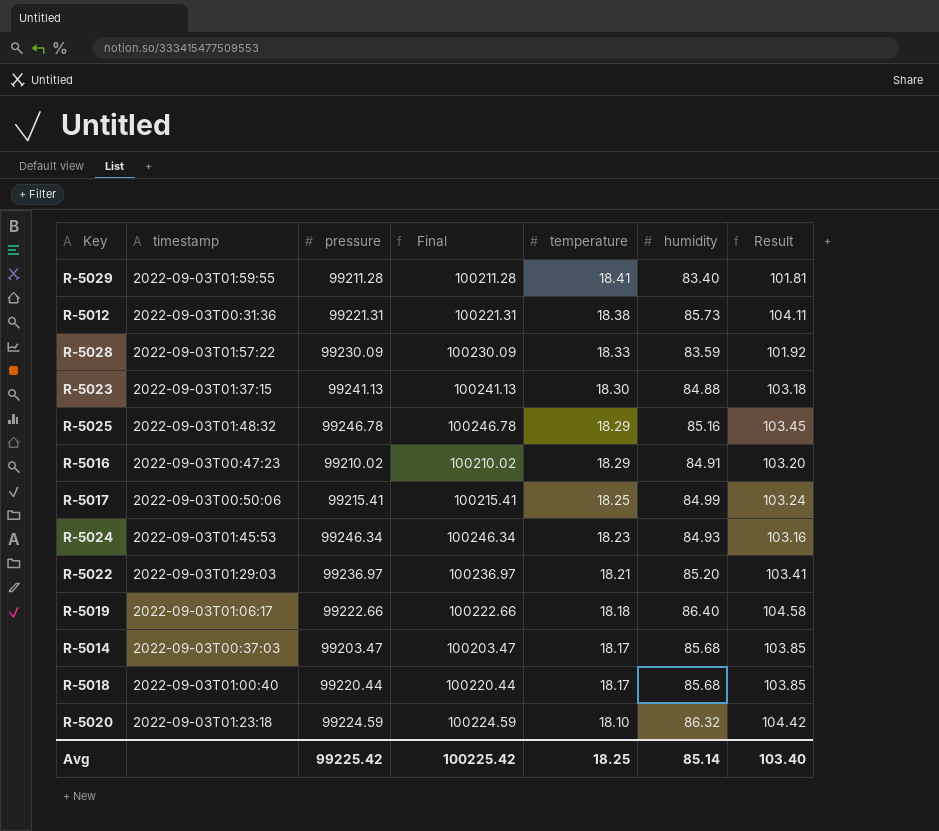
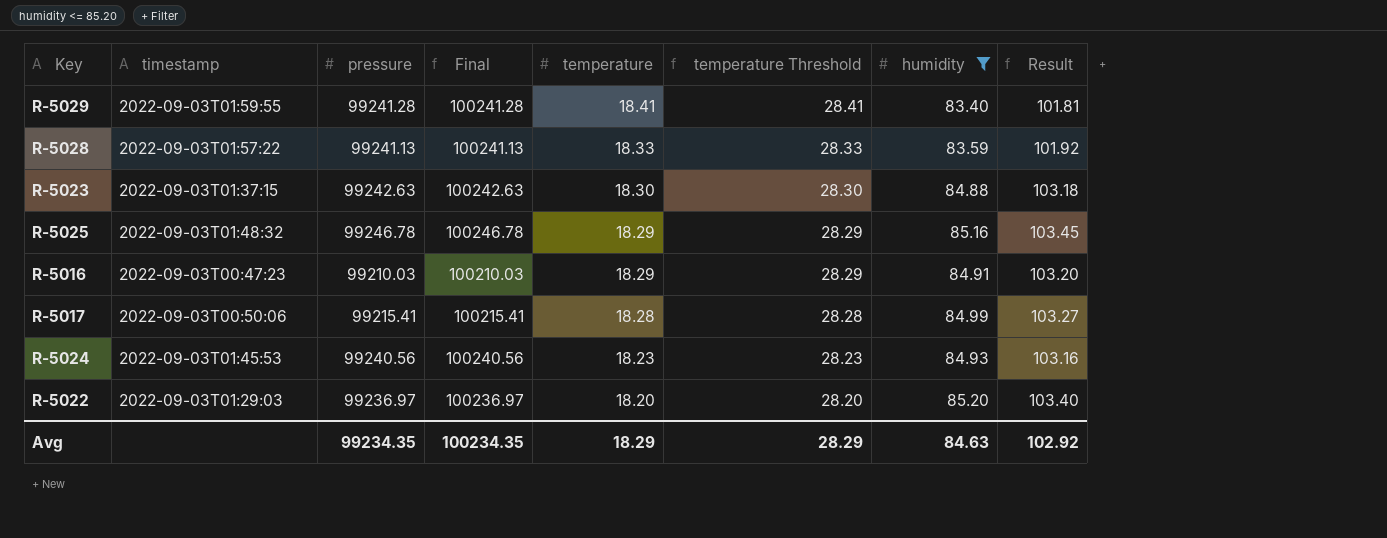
filter: none -> humidity <= 85.20
column temperature Threshold | formula: none -> [temperature] + 10
R-5029 | pressure: 99211.28 -> 99241.28
R-5029 | Final: 100211.28 -> 100241.28
R-5028 | pressure: 99230.09 -> 99241.13
R-5028 | Final: 100230.09 -> 100241.13
R-5023 | pressure: 99241.13 -> 99242.63
R-5023 | Final: 100241.13 -> 100242.63
R-5016 | pressure: 99210.02 -> 99210.03
R-5016 | Final: 100210.02 -> 100210.03
R-5017 | temperature: 18.25 -> 18.28
R-5017 | Result: 103.24 -> 103.27
R-5024 | pressure: 99246.34 -> 99240.56
R-5024 | Final: 100246.34 -> 100240.56
R-5022 | temperature: 18.21 -> 18.20
R-5022 | Result: 103.41 -> 103.40
Avg | pressure: 99225.42 -> 99234.35
Avg | Final: 100225.42 -> 100234.35
Avg | temperature: 18.25 -> 18.29
Avg | humidity: 85.14 -> 84.63
Avg | Result: 103.40 -> 102.92

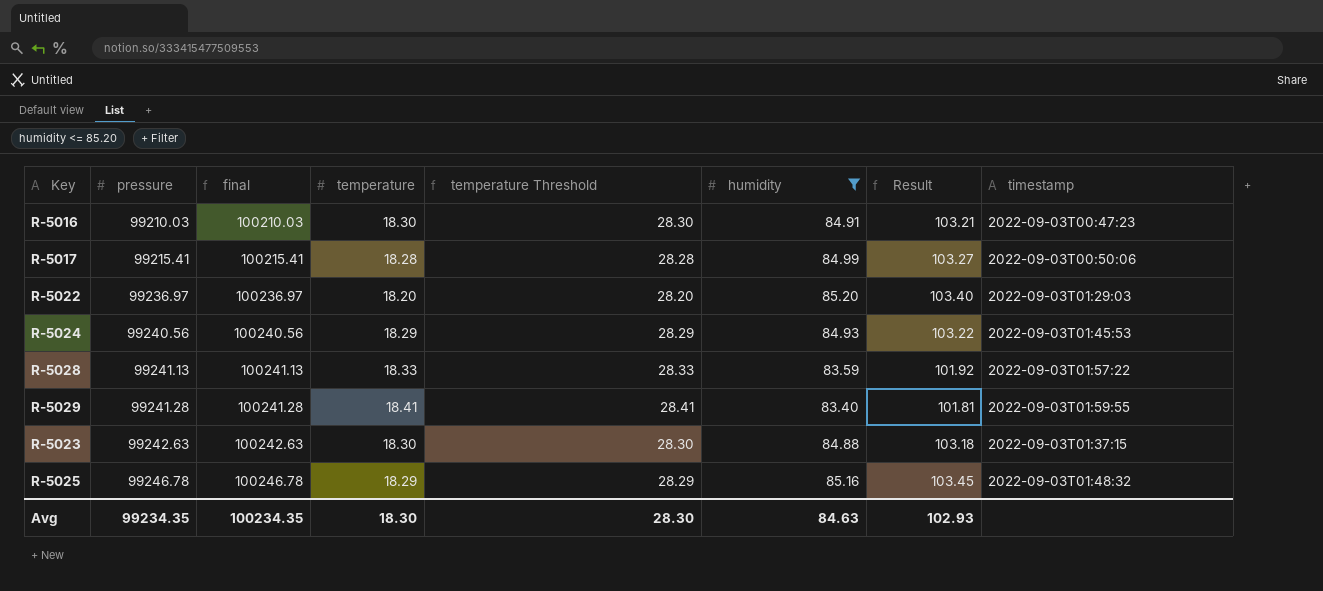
row order: temperature descending -> pressure ascending
column name: Final -> final
column timestamp | position: 2 -> 8
R-5016 | temperature: 18.29 -> 18.30
R-5016 | temperature Threshold: 28.29 -> 28.30
R-5016 | Result: 103.20 -> 103.21
R-5024 | temperature: 18.23 -> 18.29
R-5024 | temperature Threshold: 28.23 -> 28.29
R-5024 | Result: 103.16 -> 103.22
Avg | temperature: 18.29 -> 18.30
Avg | temperature Threshold: 28.29 -> 28.30
Avg | Result: 102.92 -> 102.93

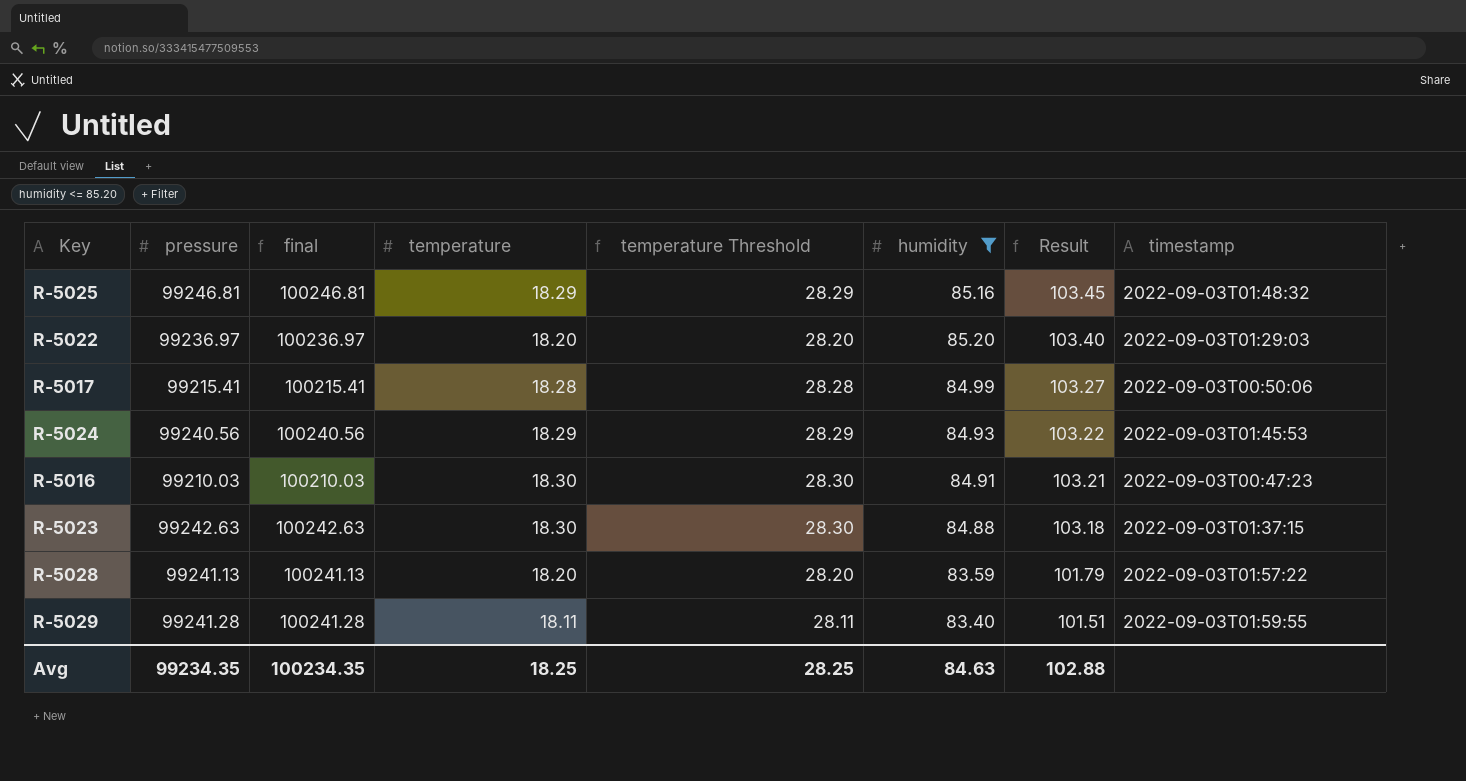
row order: pressure ascending -> Result descending
R-5025 | pressure: 99246.78 -> 99246.81
R-5025 | final: 100246.78 -> 100246.81
R-5028 | temperature: 18.33 -> 18.20
R-5028 | temperature Threshold: 28.33 -> 28.20
R-5028 | Result: 101.92 -> 101.79
R-5029 | temperature: 18.41 -> 18.11
R-5029 | temperature Threshold: 28.41 -> 28.11
R-5029 | Result: 101.81 -> 101.51
Avg | temperature: 18.30 -> 18.25
Avg | temperature Threshold: 28.30 -> 28.25
Avg | Result: 102.93 -> 102.88

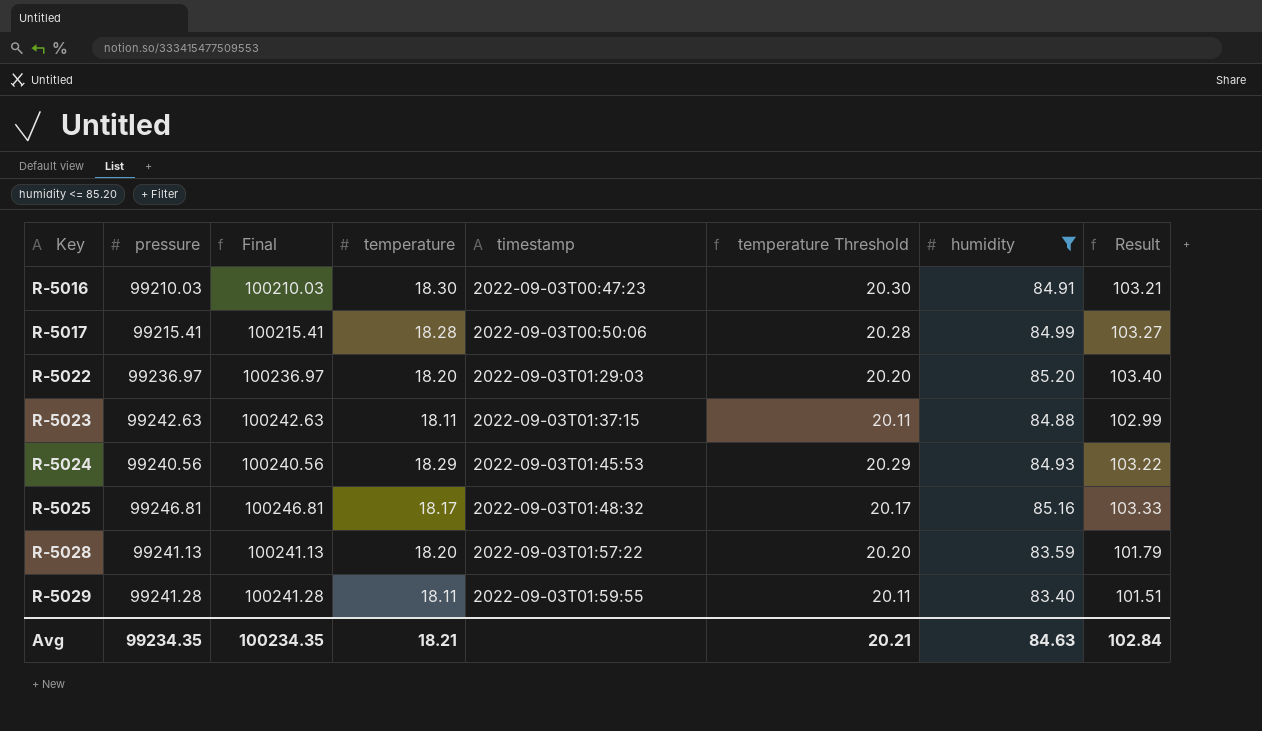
row order: Result descending -> Key ascending
column name: final -> Final
column timestamp | position: 8 -> 5
column temperature Threshold | formula: [temperature] + 10 -> [temperature] + 2
R-5023 | temperature: 18.30 -> 18.11
R-5023 | Result: 103.18 -> 102.99
R-5025 | temperature: 18.29 -> 18.17
R-5025 | Result: 103.45 -> 103.33
Avg | temperature: 18.25 -> 18.21
Avg | temperature Threshold: 28.25 -> 20.21
Avg | Result: 102.88 -> 102.84

